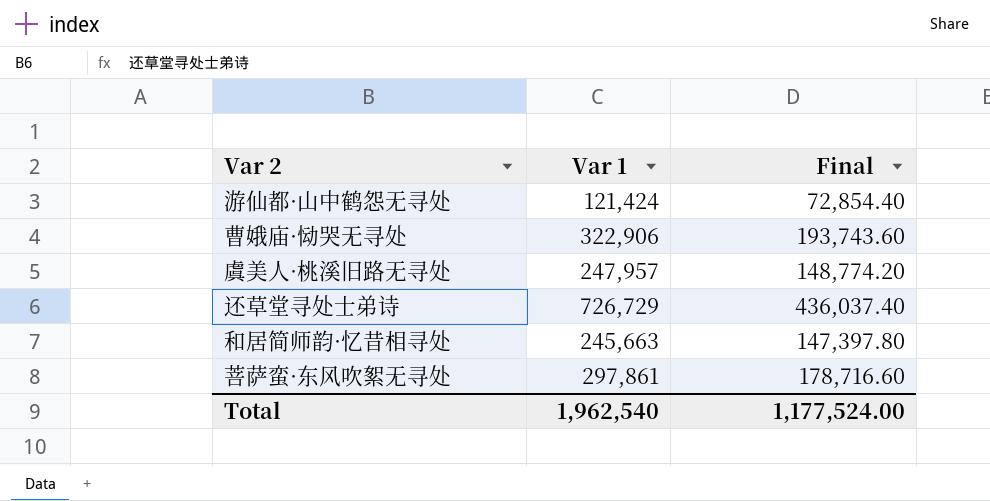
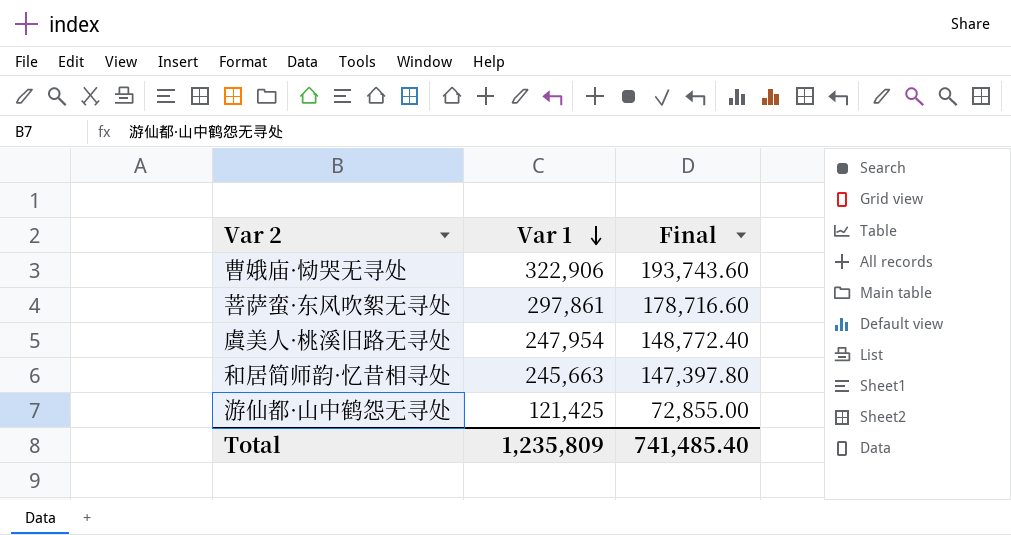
row order: none -> Var 1 descending
row 还草堂寻处士弟诗: 726,729 | 436,037.40 -> none
虞美人·桃溪旧路无寻处 | Var 1: 247,957 -> 247,954
虞美人·桃溪旧路无寻处 | Final: 148,774.20 -> 148,772.40
游仙都·山中鹤怨无寻处 | Var 1: 121,424 -> 121,425
游仙都·山中鹤怨无寻处 | Final: 72,854.40 -> 72,855.00
Total | Var 1: 1,962,540 -> 1,235,809
Total | Final: 1,177,524.00 -> 741,485.40

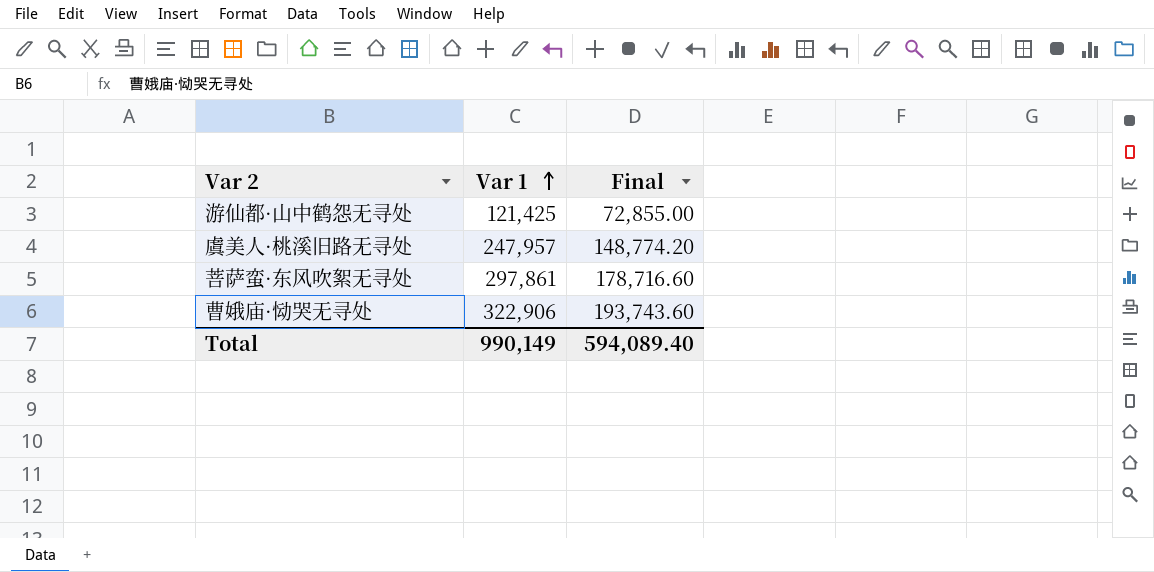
row order: Var 1 descending -> Var 1 ascending
row 和居简师韵·忆昔相寻处: 245,663 | 147,397.80 -> none
虞美人·桃溪旧路无寻处 | Var 1: 247,954 -> 247,957
虞美人·桃溪旧路无寻处 | Final: 148,772.40 -> 148,774.20
Total | Var 1: 1,235,809 -> 990,149
Total | Final: 741,485.40 -> 594,089.40

